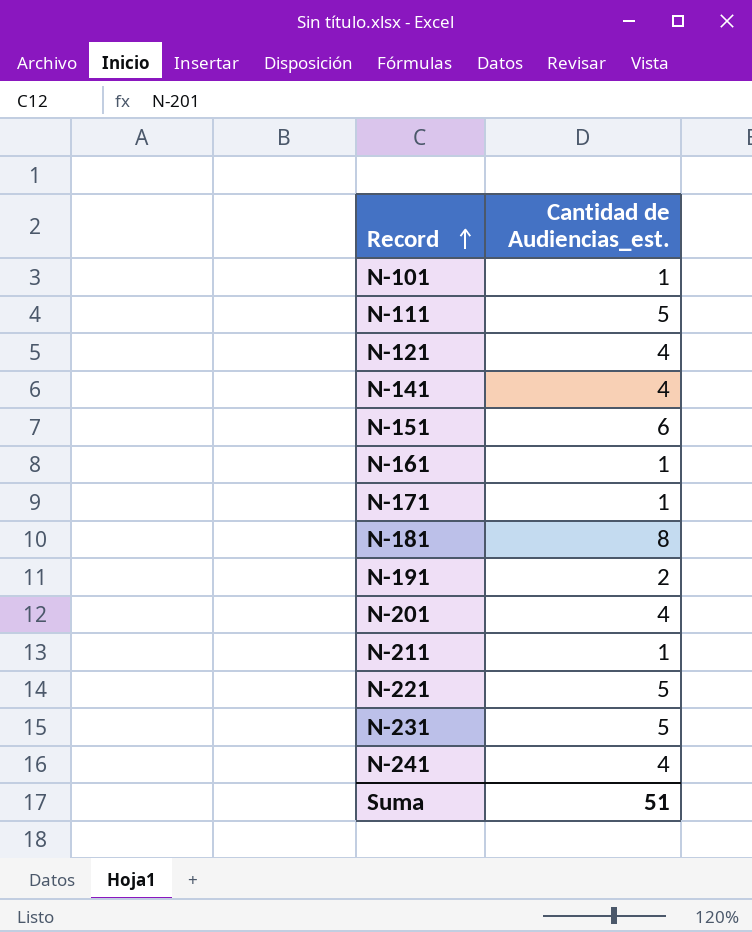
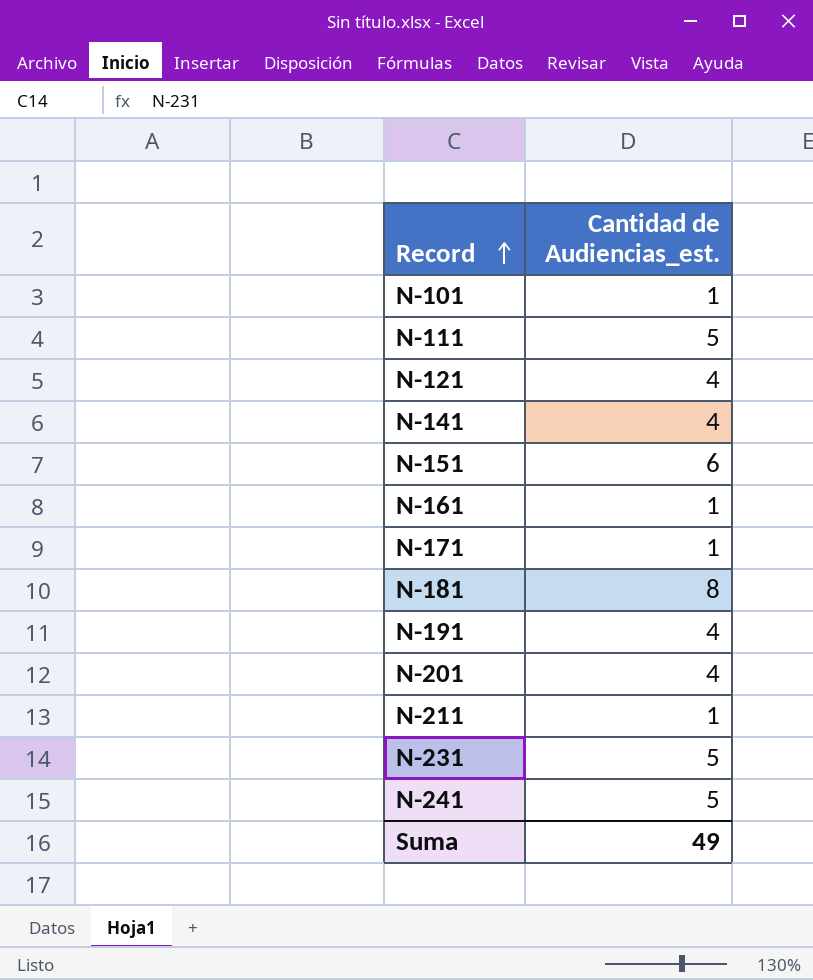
row N-221: 5 -> none
N-191 | Cantidad de Audiencias_est.: 2 -> 4
N-241 | Cantidad de Audiencias_est.: 4 -> 5
Suma | Cantidad de Audiencias_est.: 51 -> 49

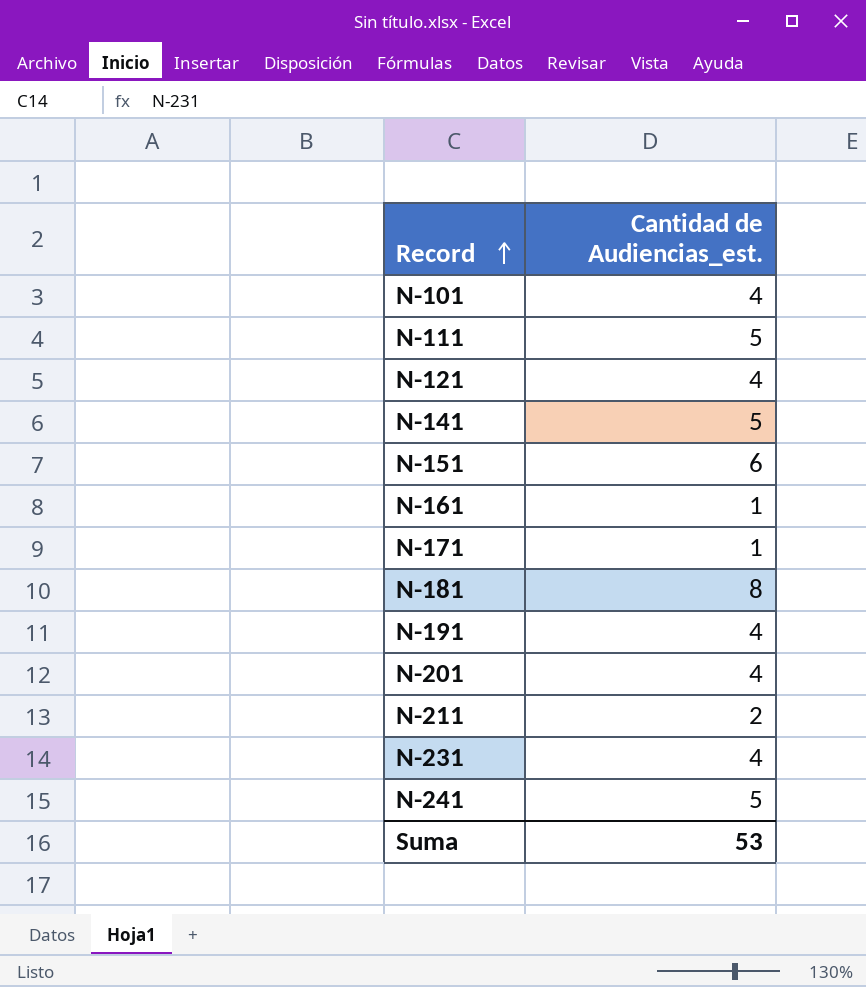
N-101 | Cantidad de Audiencias_est.: 1 -> 4
N-141 | Cantidad de Audiencias_est.: 4 -> 5
N-211 | Cantidad de Audiencias_est.: 1 -> 2
N-231 | Cantidad de Audiencias_est.: 5 -> 4
Suma | Cantidad de Audiencias_est.: 49 -> 53

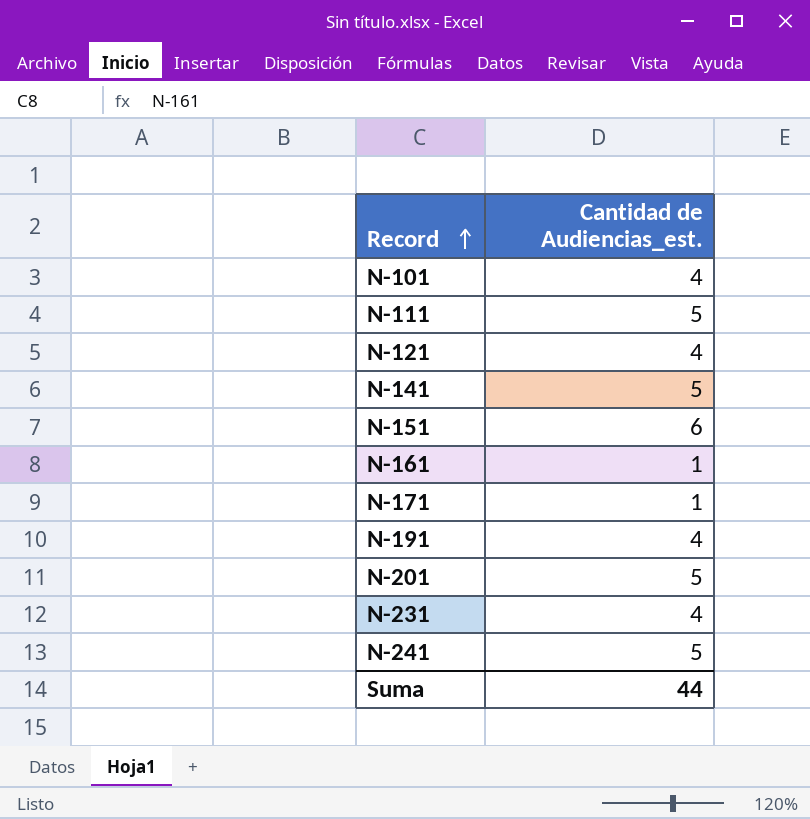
row N-181: 8 -> none
row N-211: 2 -> none
N-201 | Cantidad de Audiencias_est.: 4 -> 5
Suma | Cantidad de Audiencias_est.: 53 -> 44

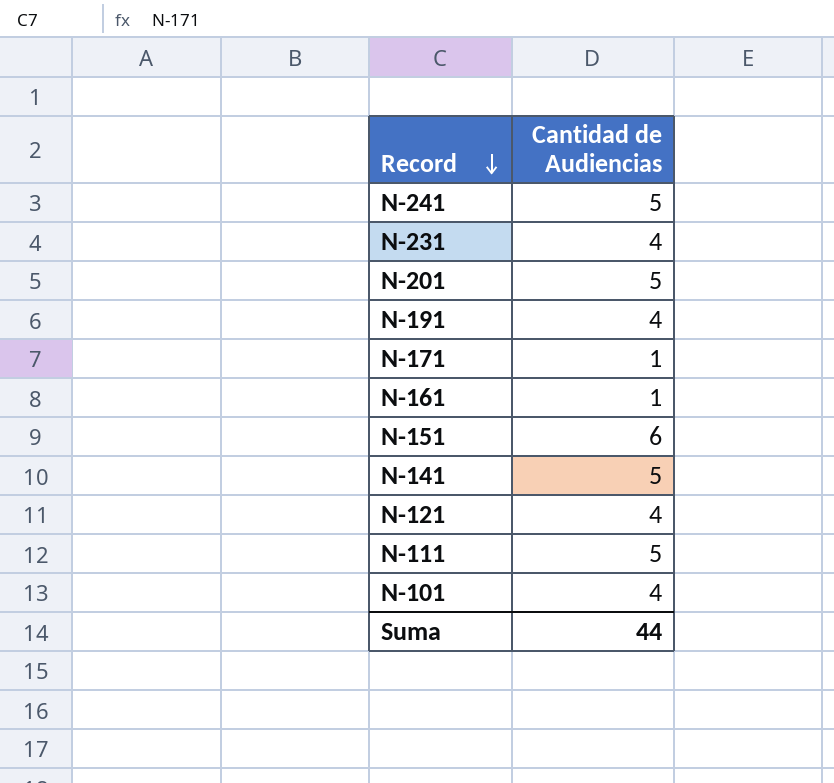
row order: Record ascending -> Record descending
column name: Cantidad de Audiencias_est. -> Cantidad de Audiencias

